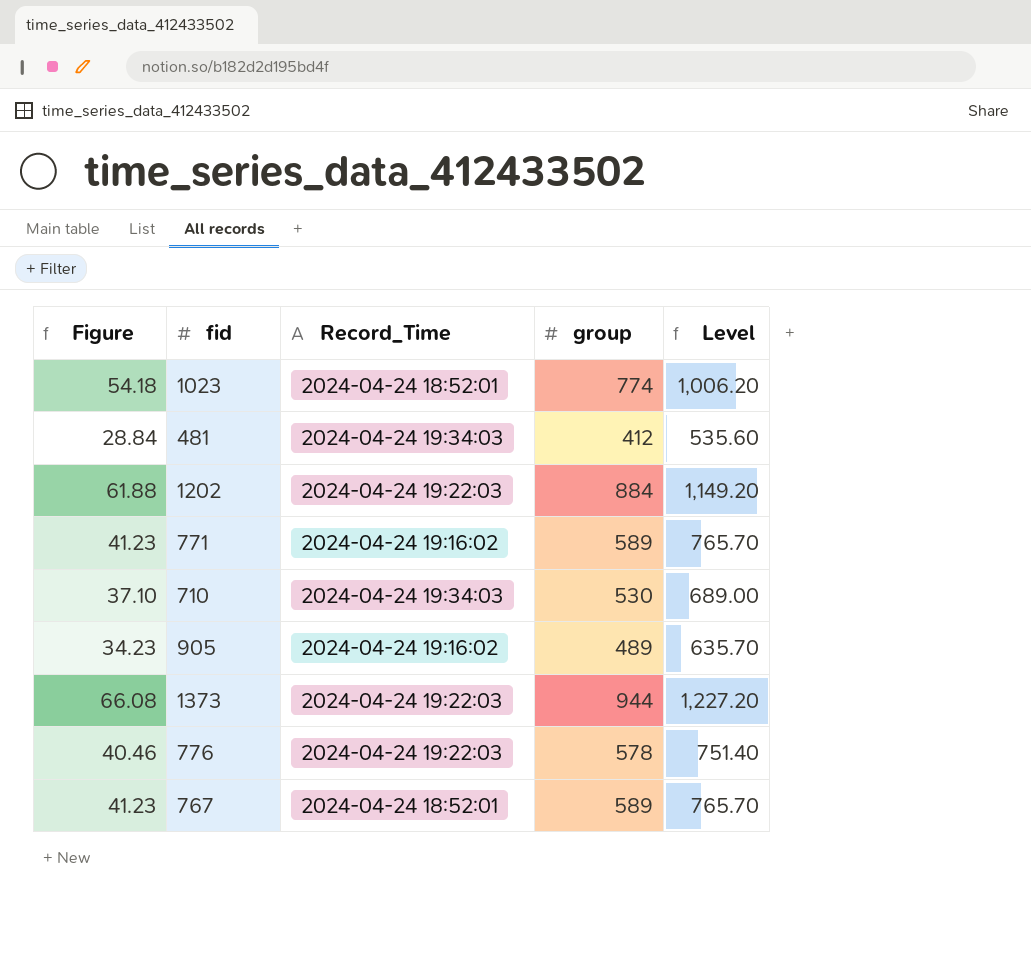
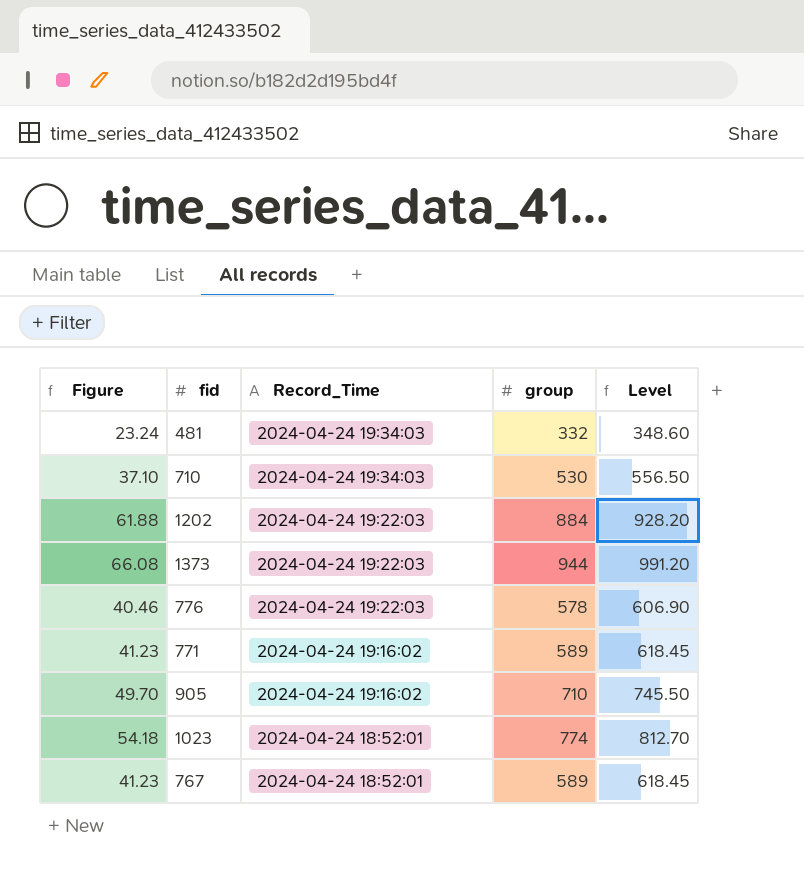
row order: none -> Record_Time descending
column Level | formula: [group] * 1.3 -> [group] * 1.05
481 | Figure: 28.84 -> 23.24
481 | group: 412 -> 332
905 | Figure: 34.23 -> 49.70
905 | group: 489 -> 710

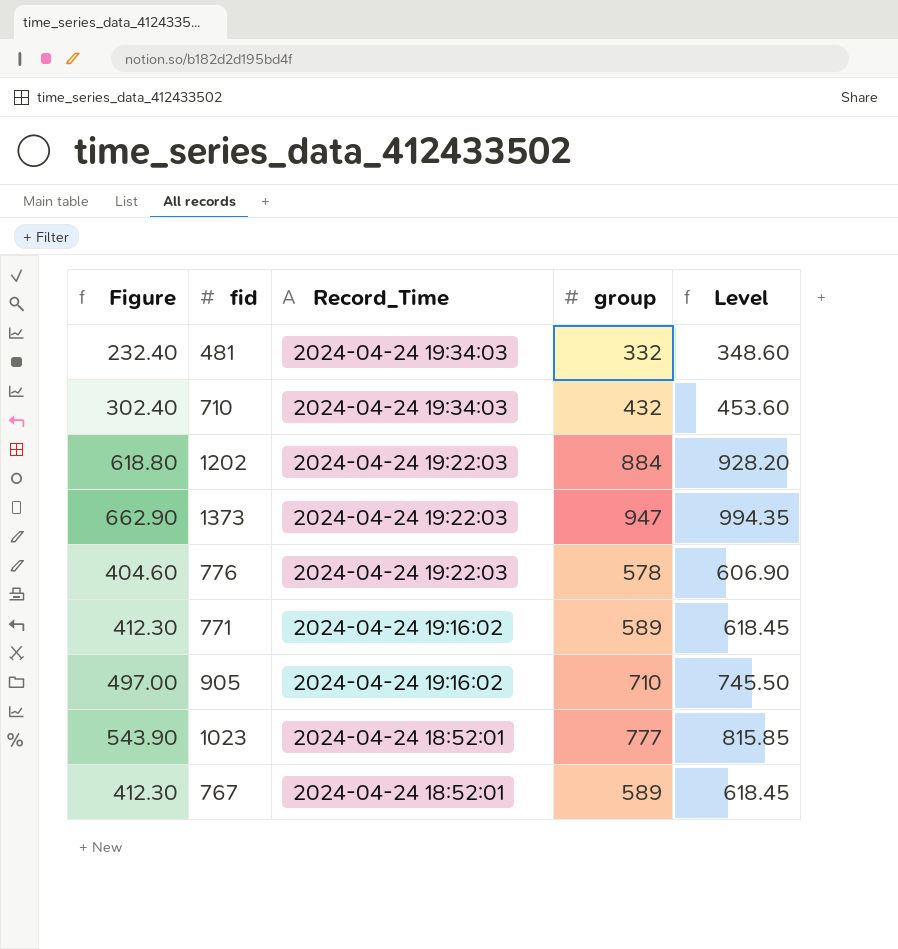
column Figure | formula: [group] * 0.07 -> [group] * 0.7
710 | group: 530 -> 432
710 | Level: 556.50 -> 453.60
1373 | group: 944 -> 947
1373 | Level: 991.20 -> 994.35
1023 | group: 774 -> 777
1023 | Level: 812.70 -> 815.85

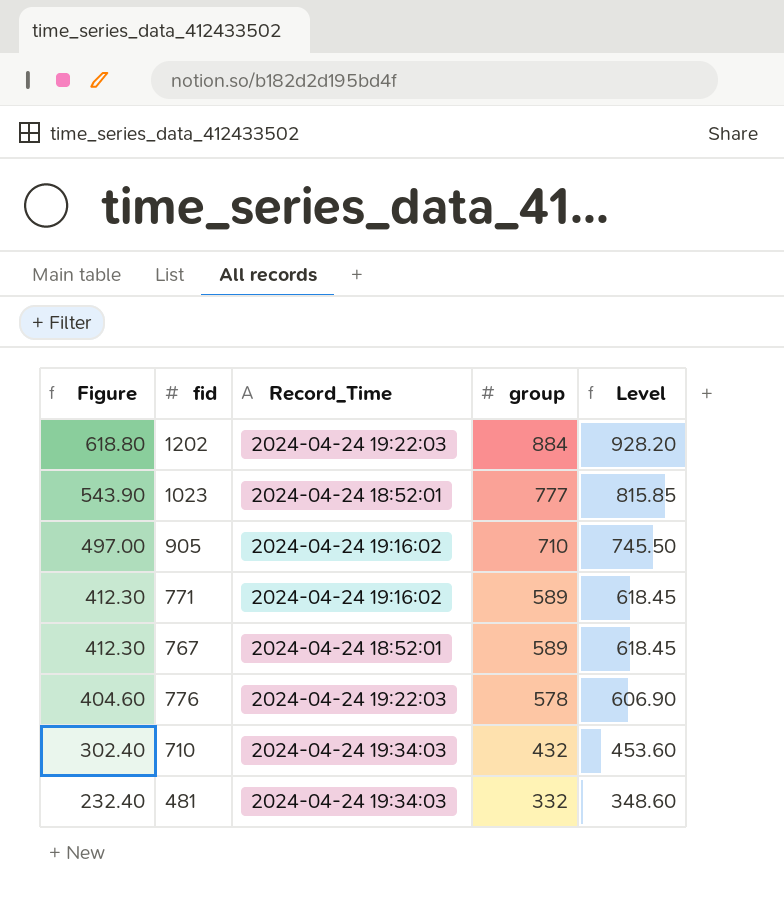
row order: Record_Time descending -> Figure descending
row 1373: 662.90 | 2024-04-24 19:22:03 | 947 | 994.35 -> none

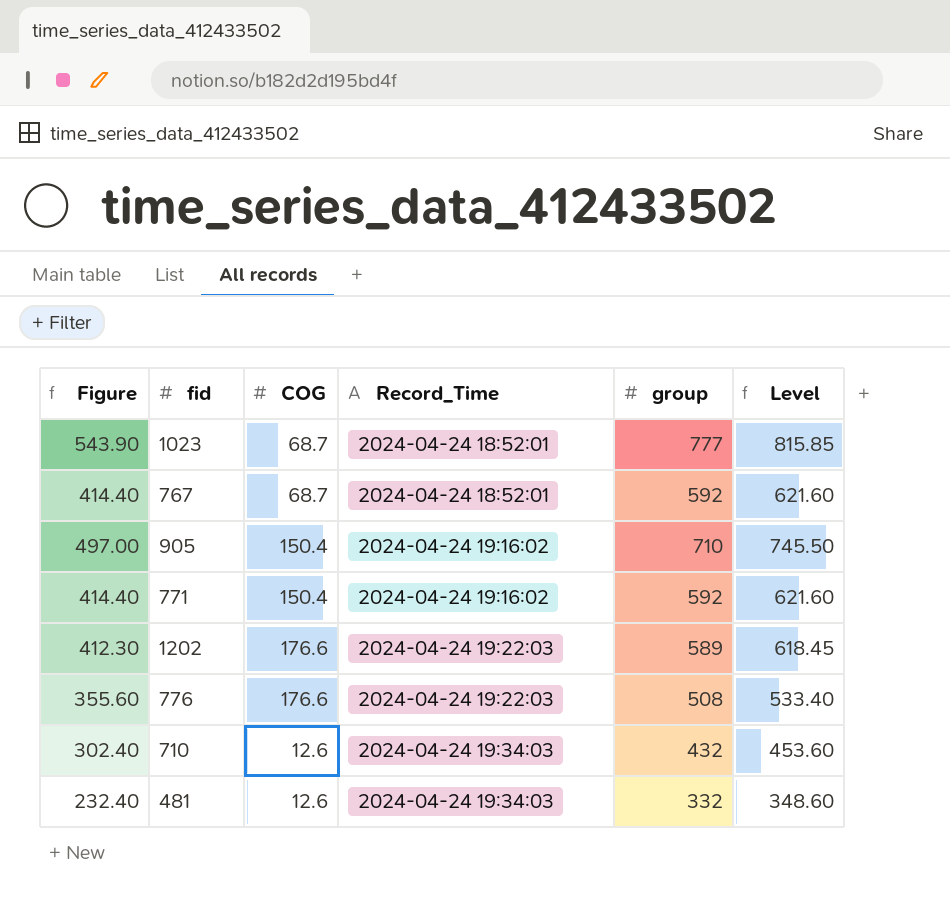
row order: Figure descending -> Record_Time ascending
column COG | position: none -> 3
767 | Figure: 412.30 -> 414.40
767 | group: 589 -> 592
767 | Level: 618.45 -> 621.60
771 | Figure: 412.30 -> 414.40
771 | group: 589 -> 592
771 | Level: 618.45 -> 621.60
1202 | Figure: 618.80 -> 412.30
1202 | group: 884 -> 589
1202 | Level: 928.20 -> 618.45
776 | Figure: 404.60 -> 355.60
776 | group: 578 -> 508
776 | Level: 606.90 -> 533.40

